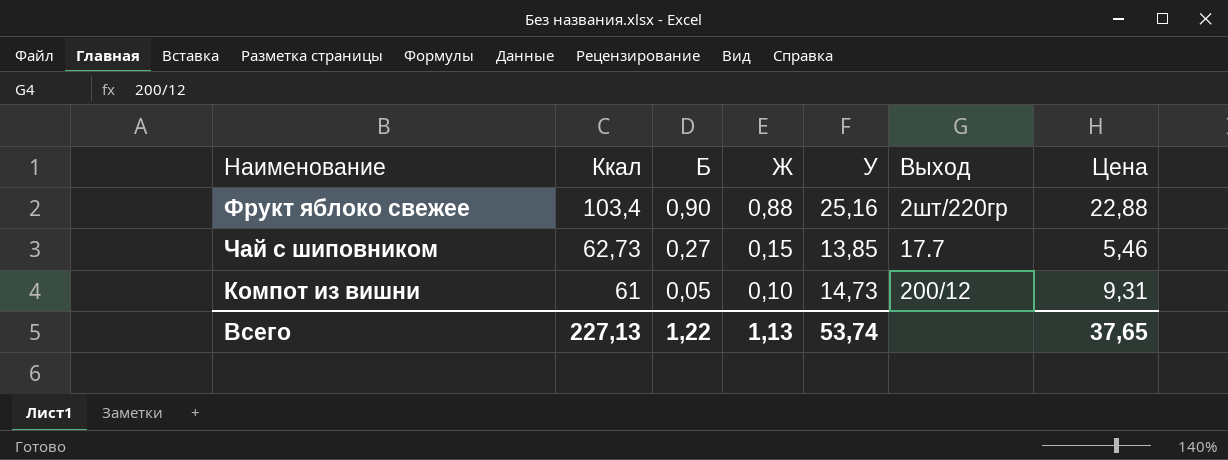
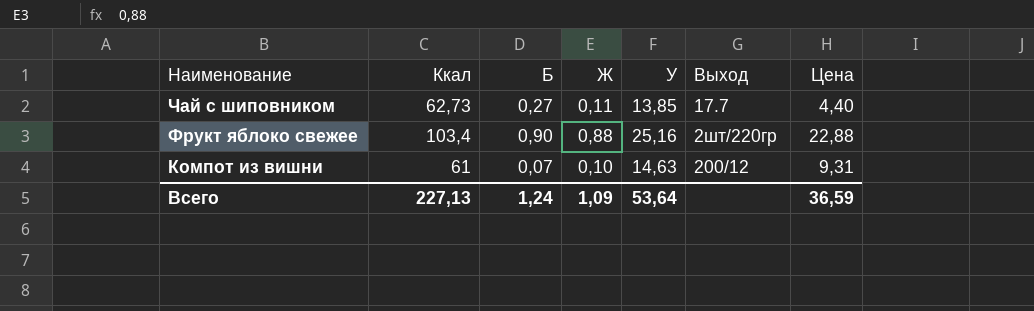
row order: Ккал descending -> Наименование descending
Чай с шиповником | Ж: 0,15 -> 0,11
Чай с шиповником | Цена: 5,46 -> 4,40
Компот из вишни | Б: 0,05 -> 0,07
Компот из вишни | У: 14,73 -> 14,63
Всего | Б: 1,22 -> 1,24
Всего | Ж: 1,13 -> 1,09
Всего | У: 53,74 -> 53,64
Всего | Цена: 37,65 -> 36,59

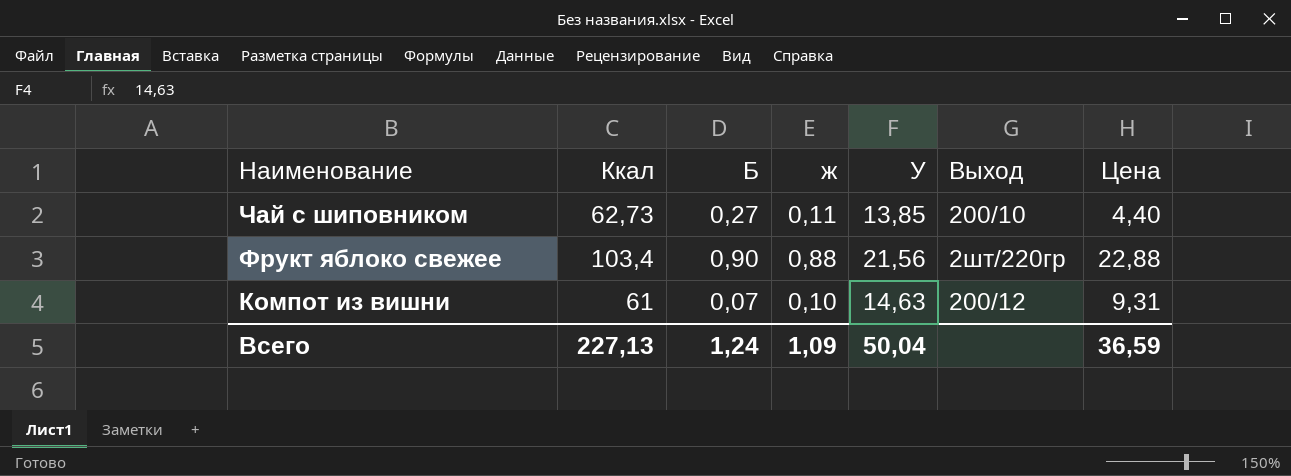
column name: Ж -> ж
Чай с шиповником | Выход: 17.7 -> 200/10
Фрукт яблоко свежее | У: 25,16 -> 21,56
Всего | У: 53,64 -> 50,04

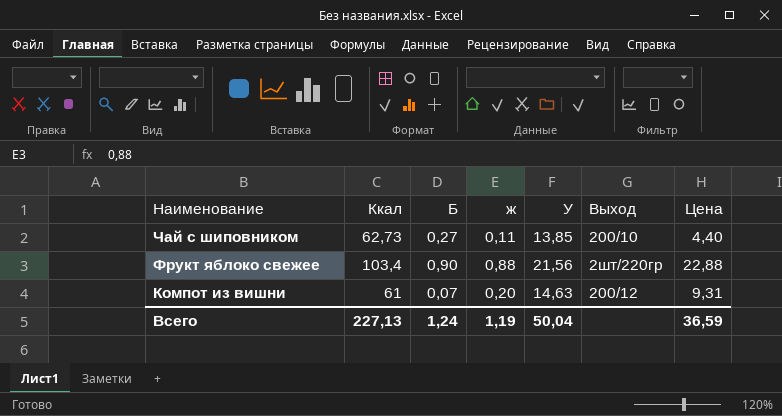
Компот из вишни | ж: 0,10 -> 0,20
Всего | ж: 1,09 -> 1,19

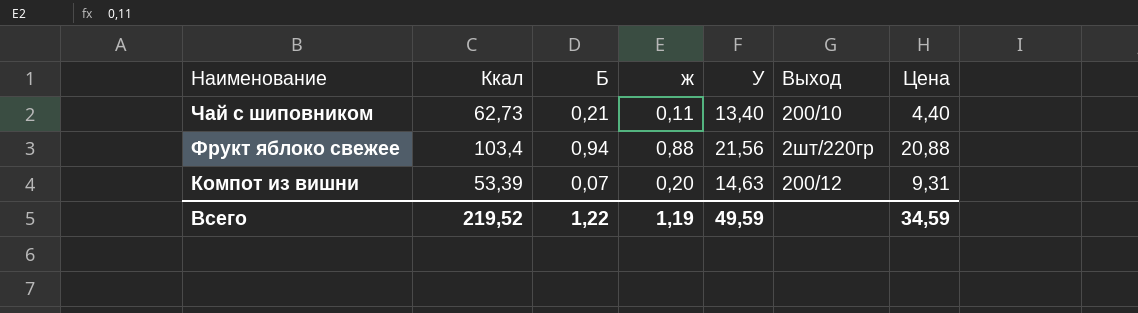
Чай с шиповником | Б: 0,27 -> 0,21
Чай с шиповником | У: 13,85 -> 13,40
Фрукт яблоко свежее | Б: 0,90 -> 0,94
Фрукт яблоко свежее | Цена: 22,88 -> 20,88
Компот из вишни | Ккал: 61 -> 53,39
Всего | Ккал: 227,13 -> 219,52
Всего | Б: 1,24 -> 1,22
Всего | У: 50,04 -> 49,59
Всего | Цена: 36,59 -> 34,59

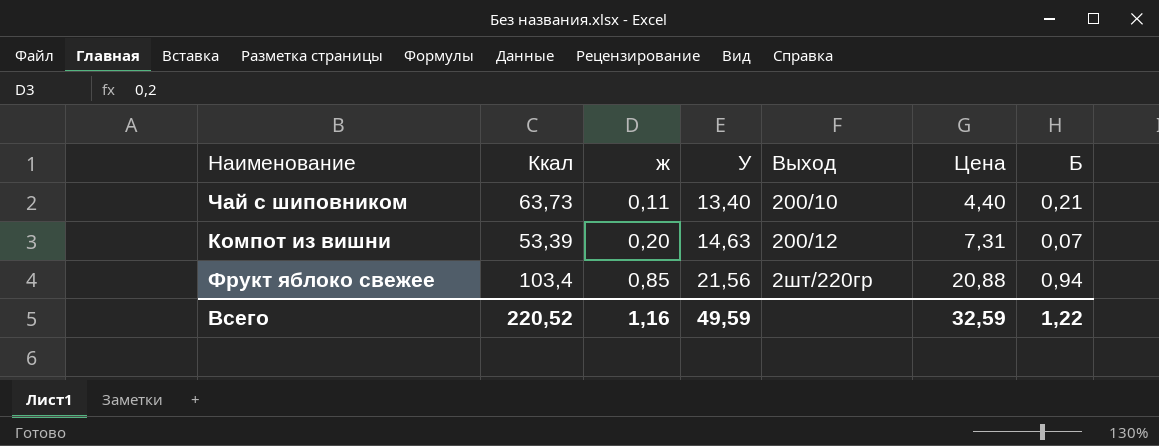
row order: Наименование descending -> ж ascending
column Б | position: 3 -> 7
Чай с шиповником | Ккал: 62,73 -> 63,73
Компот из вишни | Цена: 9,31 -> 7,31
Фрукт яблоко свежее | ж: 0,88 -> 0,85
Всего | Ккал: 219,52 -> 220,52
Всего | ж: 1,19 -> 1,16
Всего | Цена: 34,59 -> 32,59

